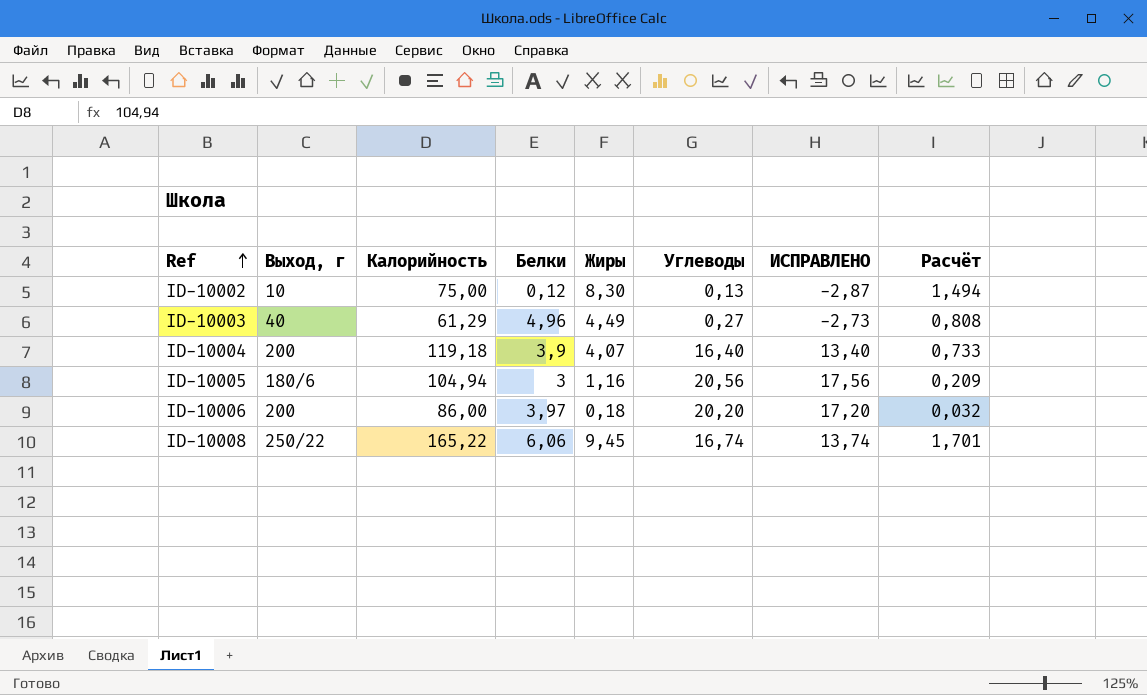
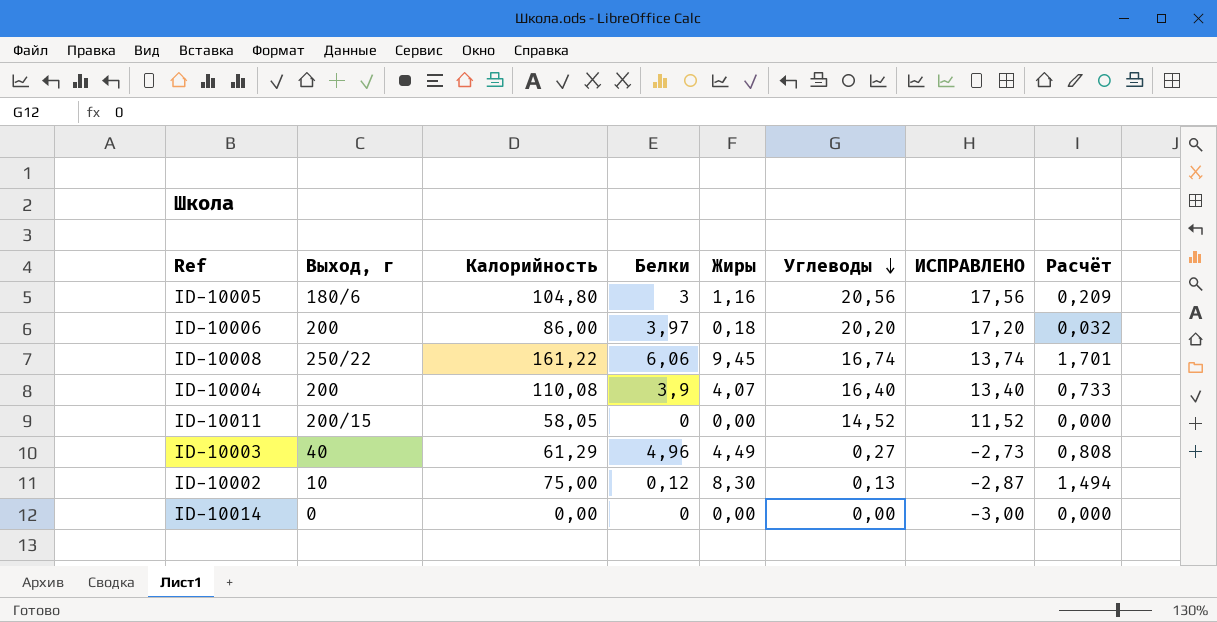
row order: Ref ascending -> Углеводы descending
ID-10005 | Калорийность: 104,94 -> 104,80
ID-10008 | Калорийность: 165,22 -> 161,22
ID-10004 | Калорийность: 119,18 -> 110,08
row ID-10011: none -> 200/15 | 58,05 | 0 | 0,00 | 14,52 | 11,52 | 0,000
row ID-10014: none -> 0 | 0,00 | 0 | 0,00 | 0,00 | -3,00 | 0,000

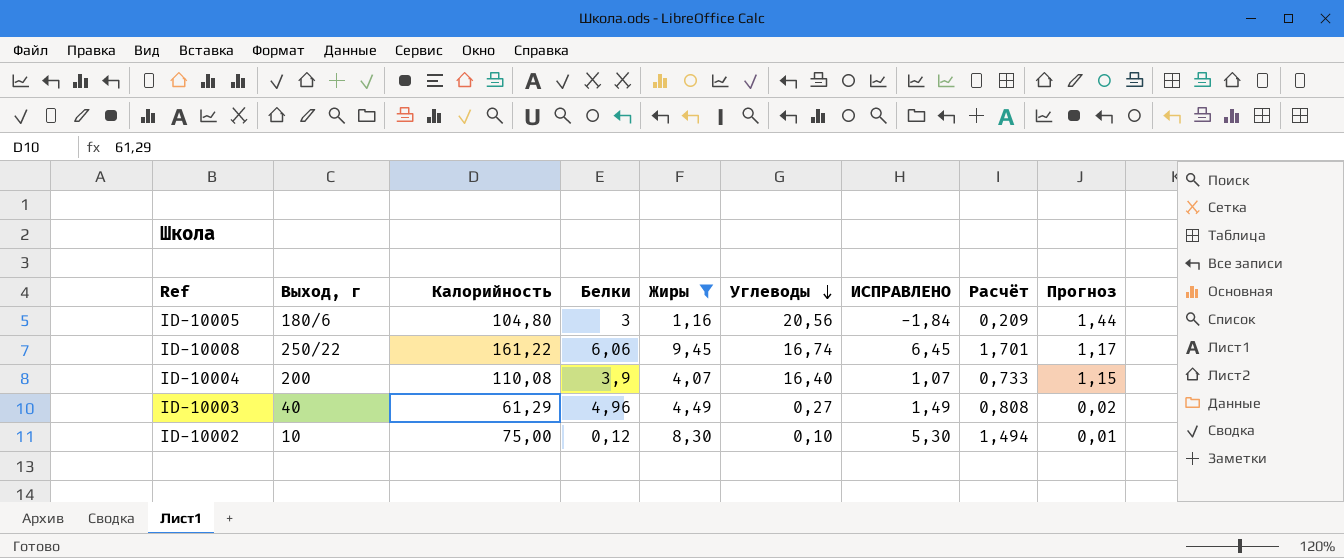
filter: none -> Жиры >= 1,16
column ИСПРАВЛЕНО | formula: [Углеводы] - 3 -> [Жиры] - 3
column Прогноз | formula: none -> [Углеводы] * 0,07
ID-10002 | Углеводы: 0,13 -> 0,10

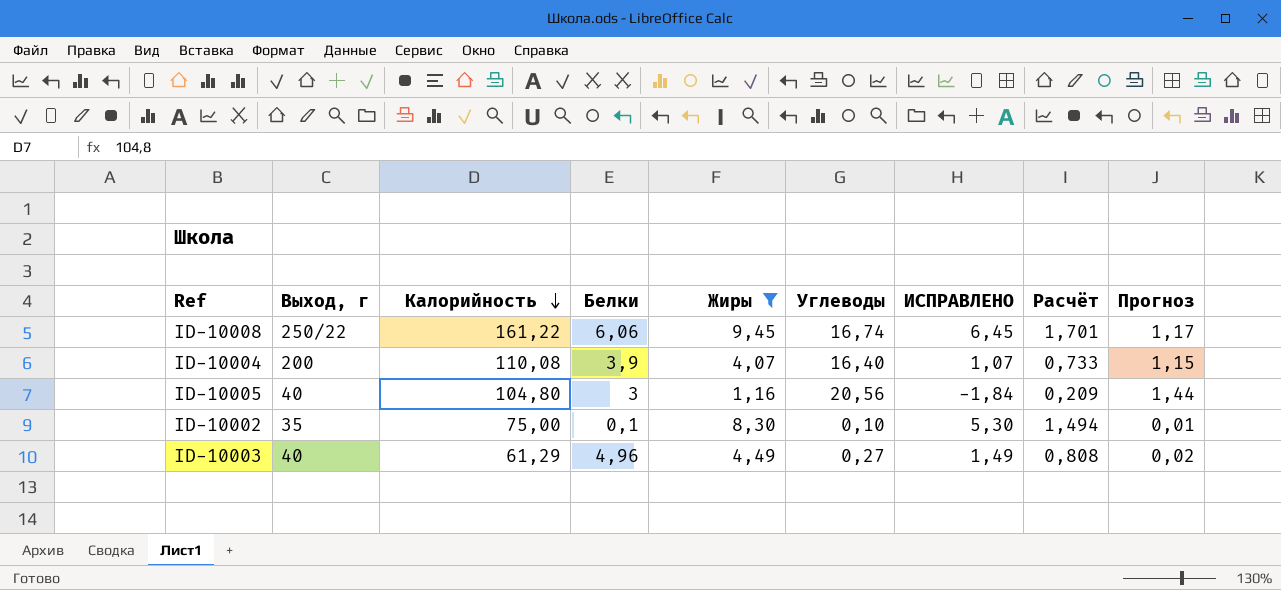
row order: Углеводы descending -> Калорийность descending
ID-10005 | Выход, г: 180/6 -> 40
ID-10002 | Выход, г: 10 -> 35
ID-10002 | Белки: 0,12 -> 0,1

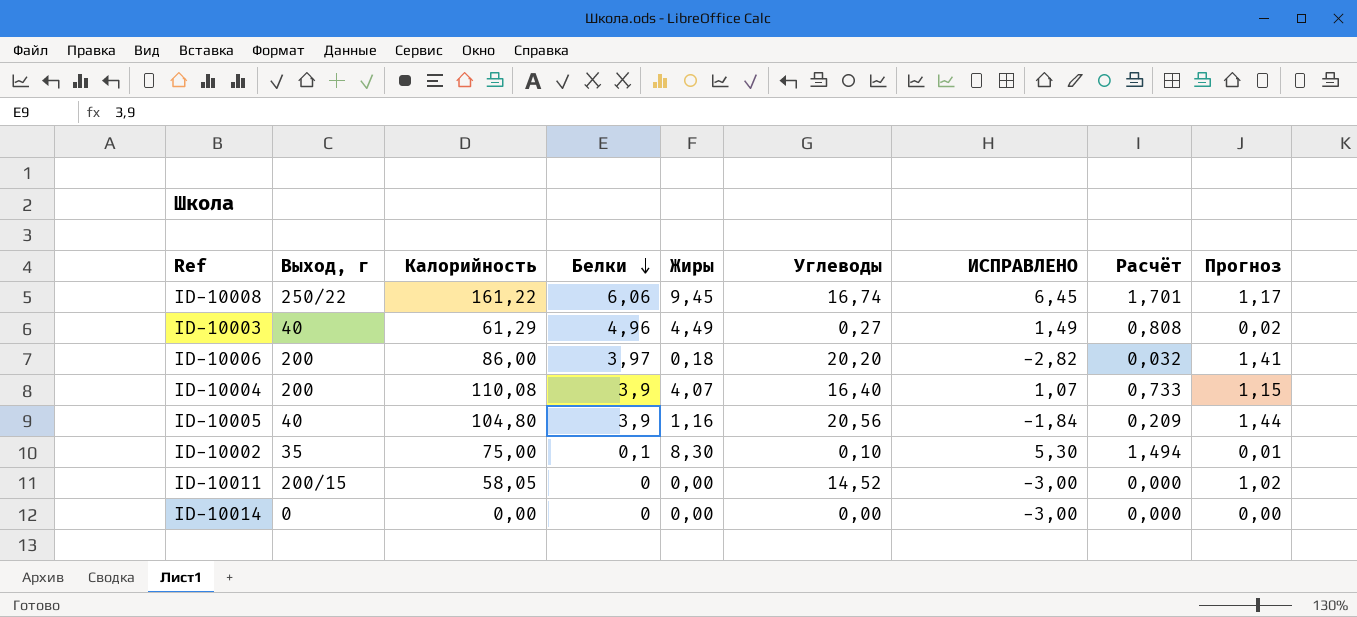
filter: Жиры >= 1,16 -> none
row order: Калорийность descending -> Белки descending
ID-10005 | Белки: 3 -> 3,9

